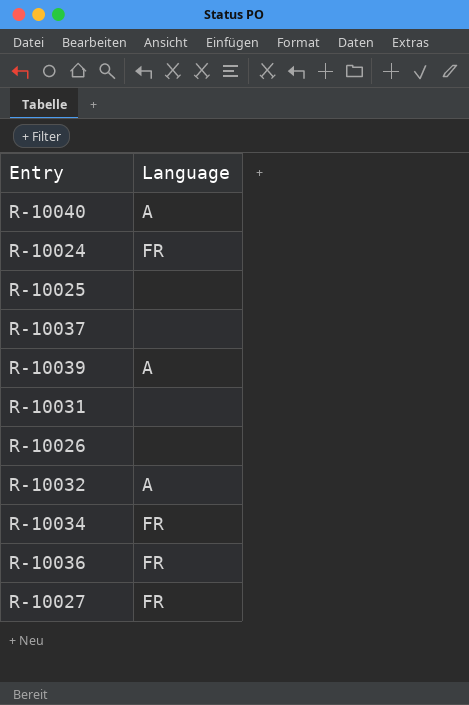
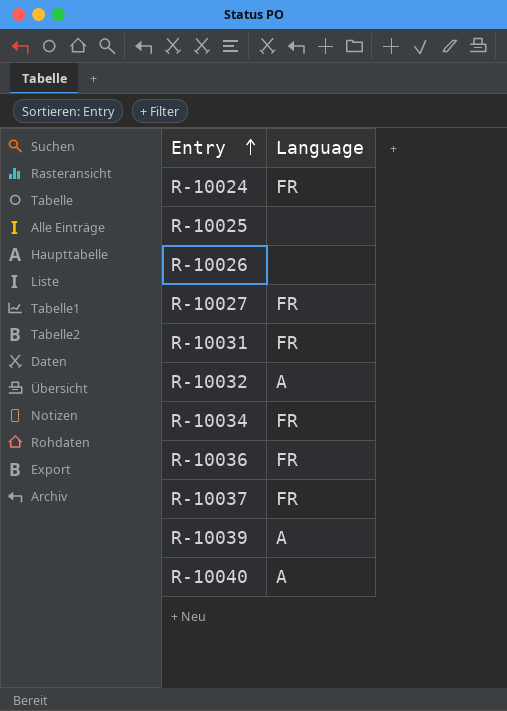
row order: none -> Entry ascending
R-10031 | Language: none -> FR
R-10037 | Language: none -> FR

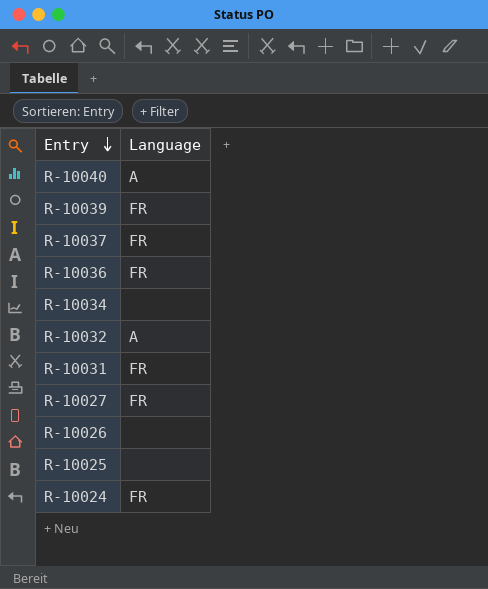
row order: Entry ascending -> Entry descending
R-10039 | Language: A -> FR
R-10034 | Language: FR -> none

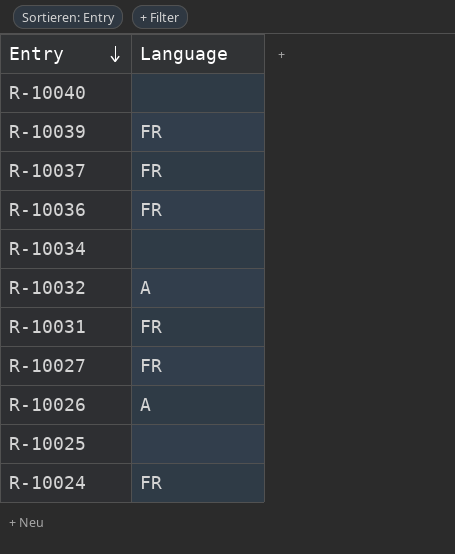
R-10040 | Language: A -> none
R-10026 | Language: none -> A

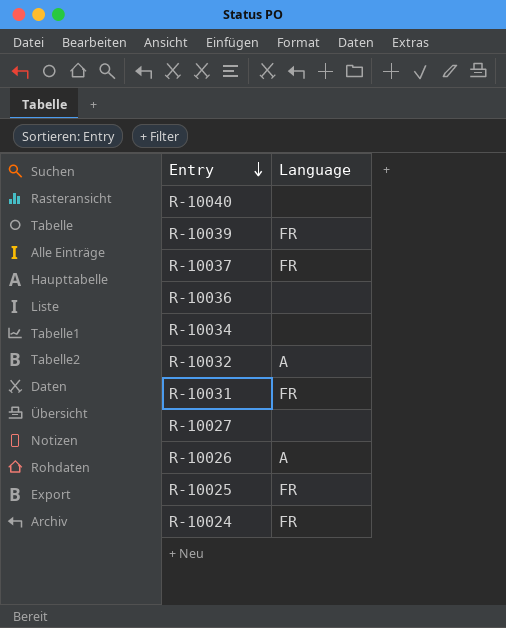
R-10036 | Language: FR -> none
R-10027 | Language: FR -> none
R-10025 | Language: none -> FR

